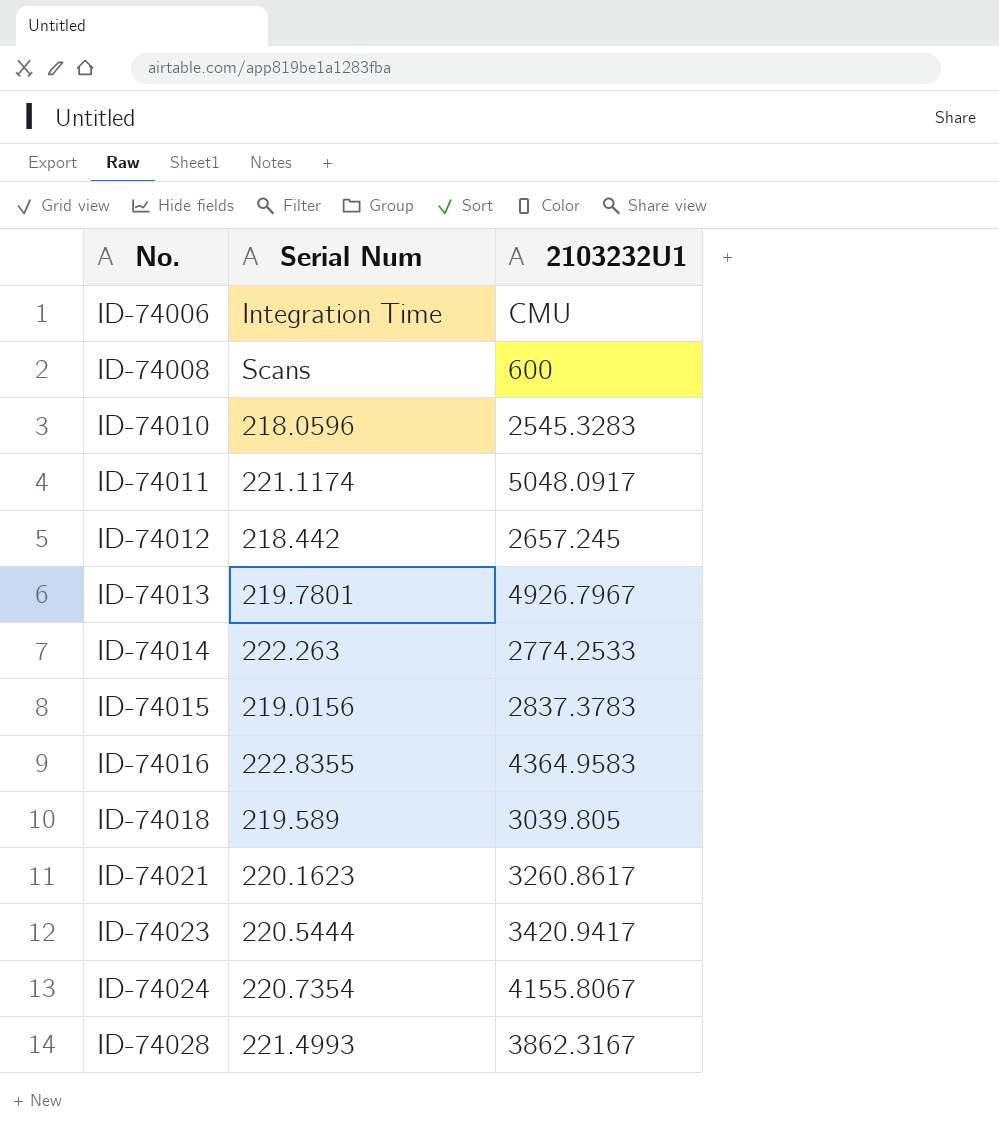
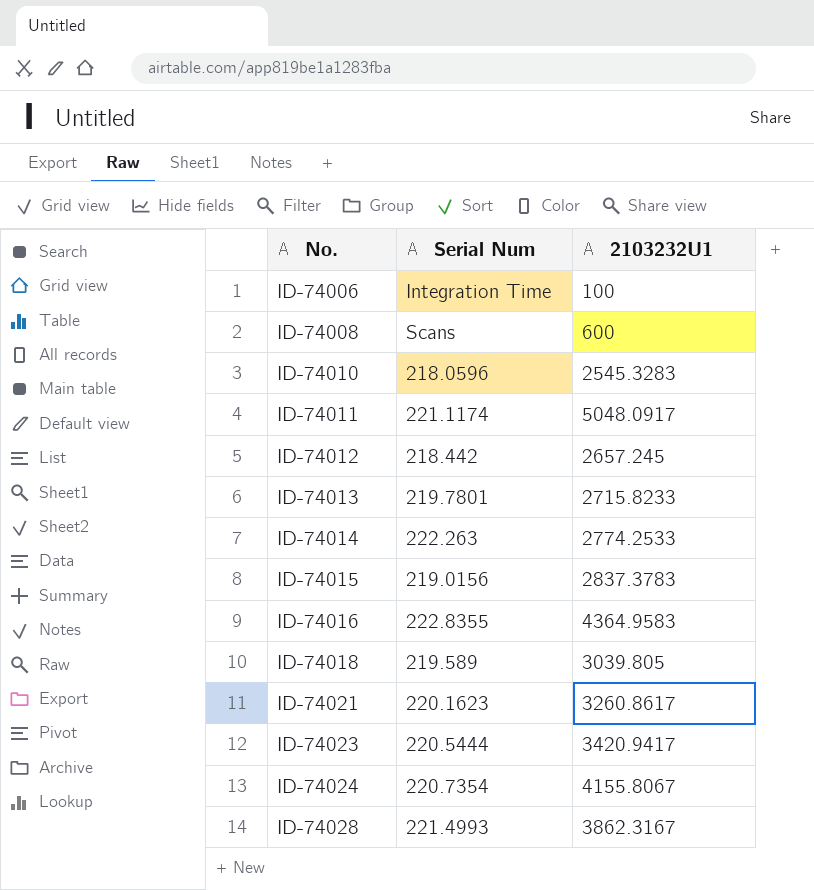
ID-74006 | 2103232U1: CMU -> 100
ID-74013 | 2103232U1: 4926.7967 -> 2715.8233

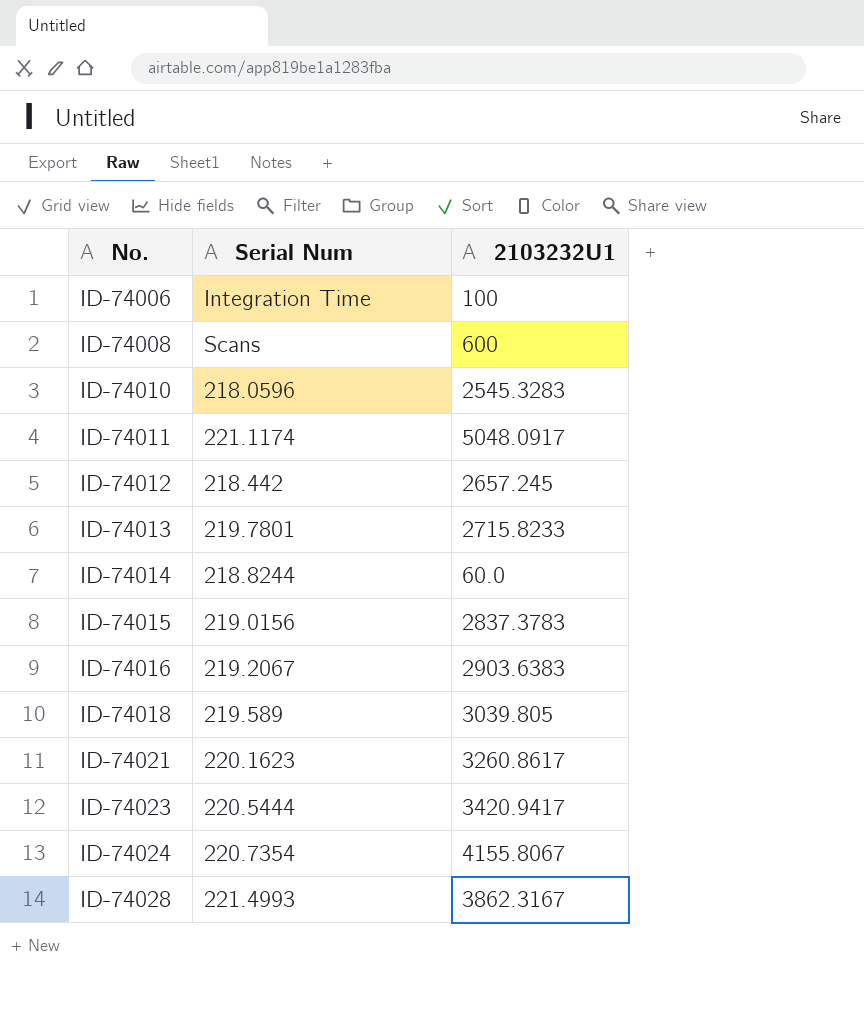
ID-74014 | Serial Num: 222.263 -> 218.8244
ID-74014 | 2103232U1: 2774.2533 -> 60.0
ID-74016 | Serial Num: 222.8355 -> 219.2067
ID-74016 | 2103232U1: 4364.9583 -> 2903.6383

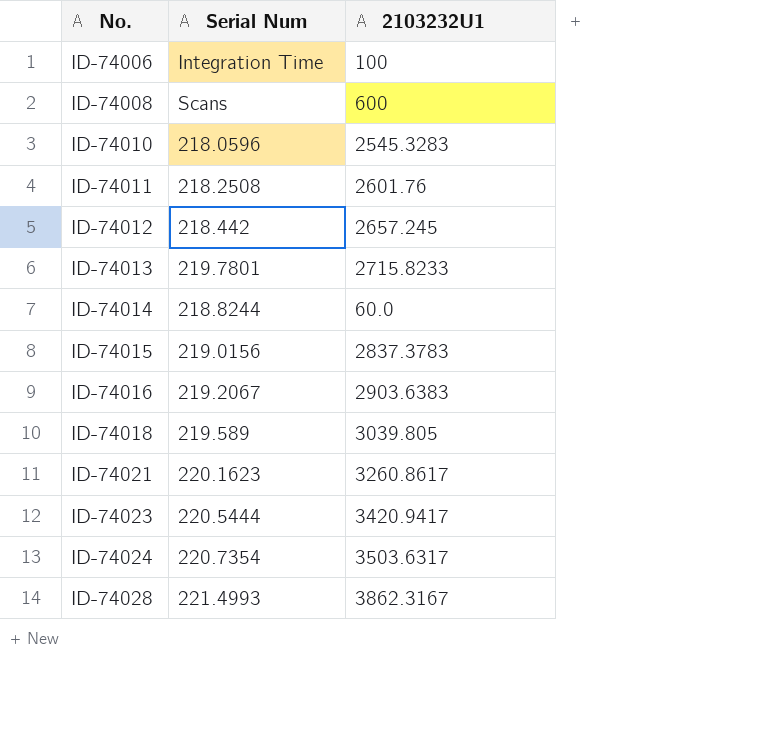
ID-74011 | Serial Num: 221.1174 -> 218.2508
ID-74011 | 2103232U1: 5048.0917 -> 2601.76
ID-74024 | 2103232U1: 4155.8067 -> 3503.6317

